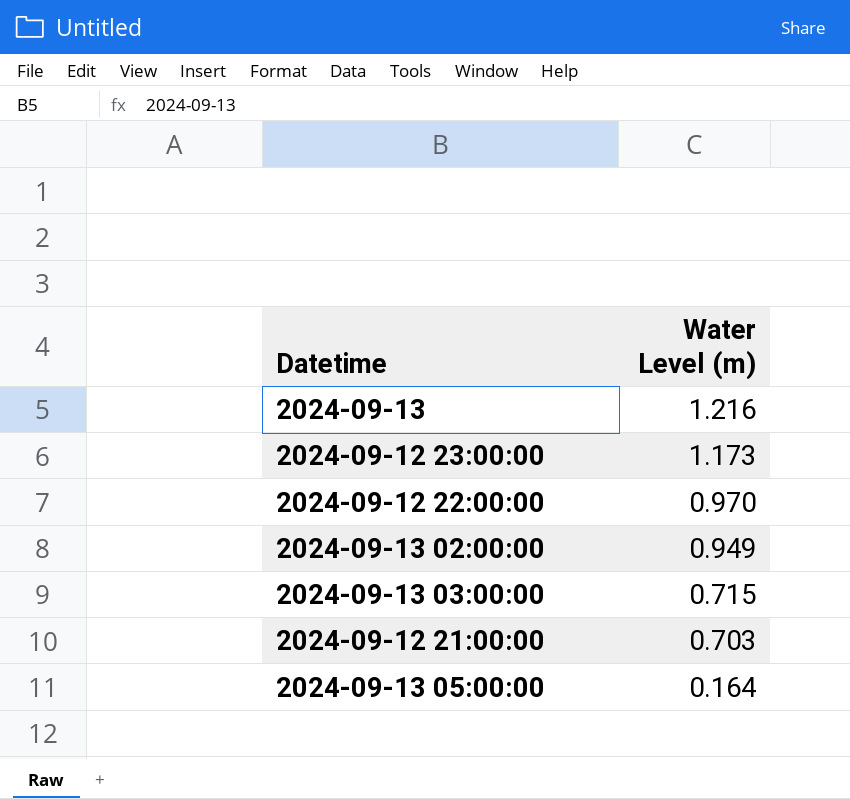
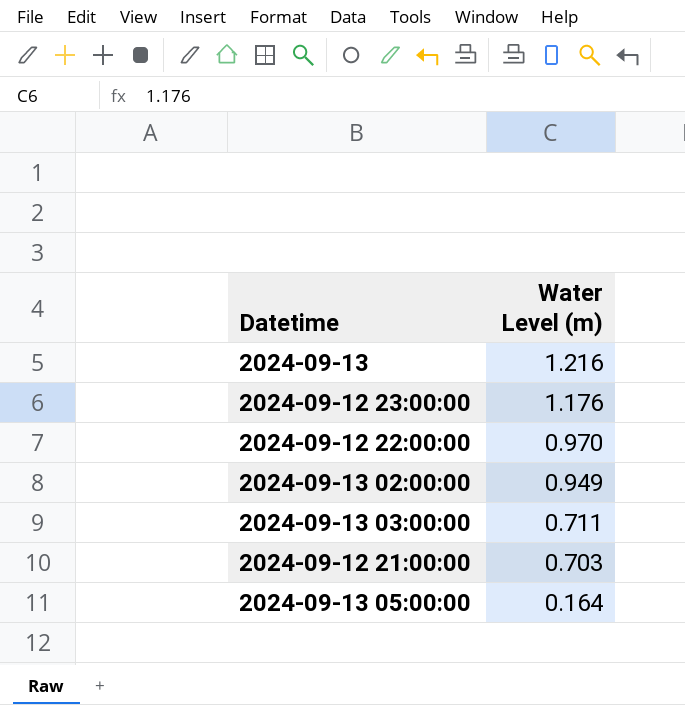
2024-09-12 23:00:00 | Water Level (m): 1.173 -> 1.176
2024-09-13 03:00:00 | Water Level (m): 0.715 -> 0.711

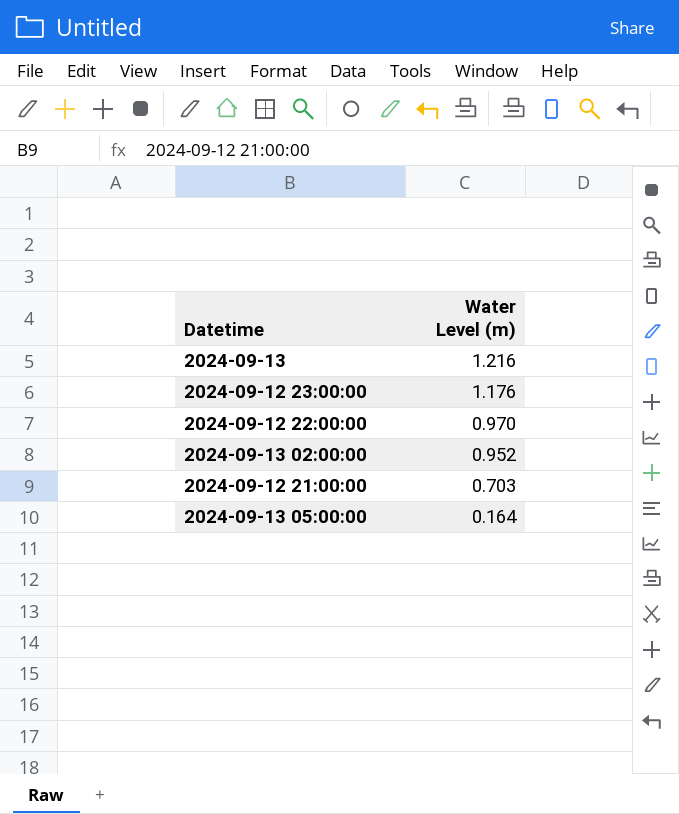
row 2024-09-13 03:00:00: 0.711 -> none
2024-09-13 02:00:00 | Water Level (m): 0.949 -> 0.952

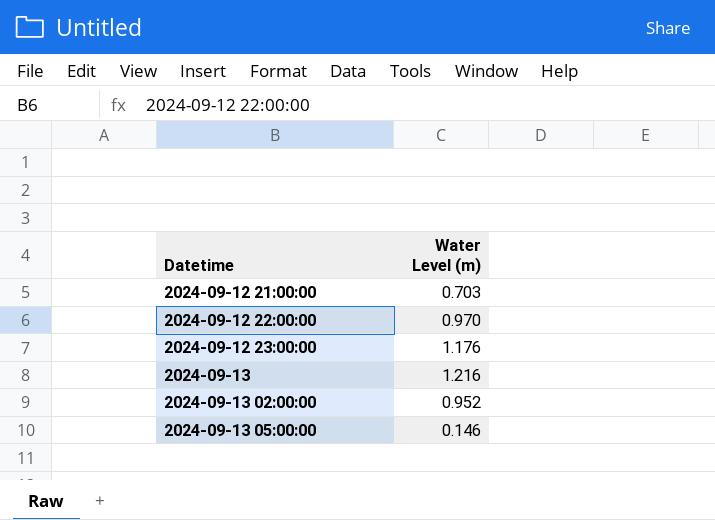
row order: Water Level (m) descending -> Datetime ascending
2024-09-13 05:00:00 | Water Level (m): 0.164 -> 0.146

